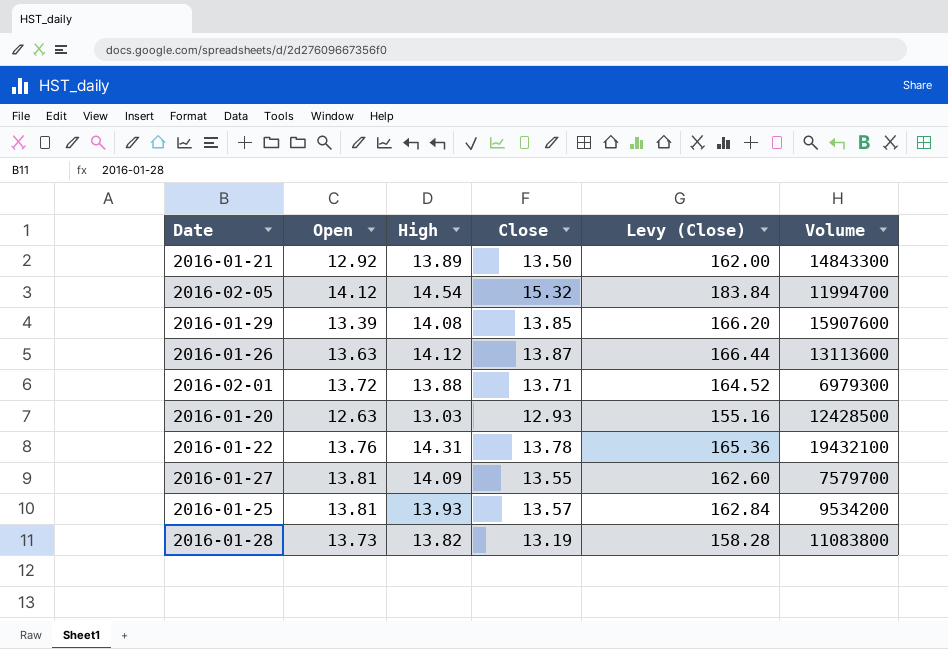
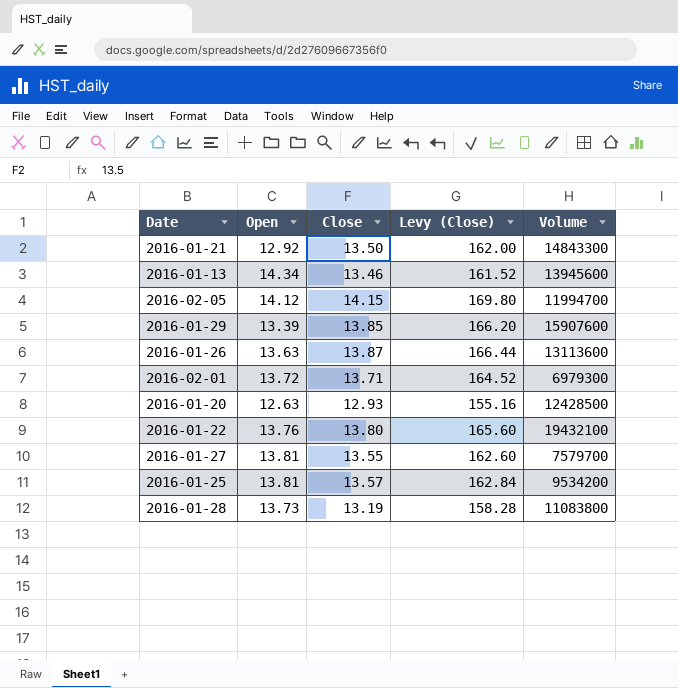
column High | position: 3 -> none
row 2016-01-13: none -> 14.34 | 13.46 | 161.52 | 13945600
2016-02-05 | Close: 15.32 -> 14.15
2016-02-05 | Levy (Close): 183.84 -> 169.80
2016-01-22 | Close: 13.78 -> 13.80
2016-01-22 | Levy (Close): 165.36 -> 165.60

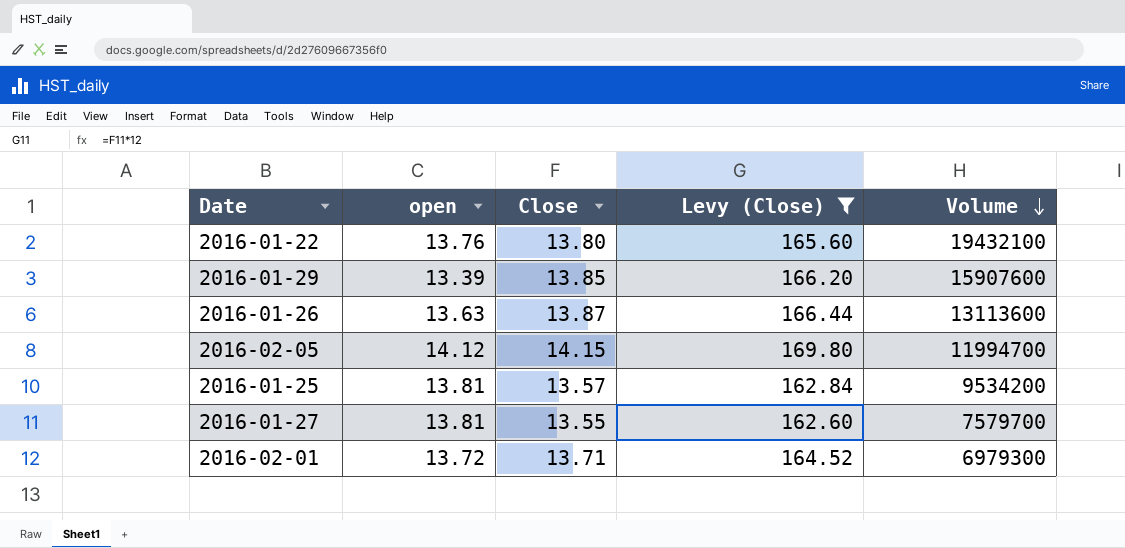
filter: none -> Levy (Close) >= 162.60
row order: none -> Volume descending
column name: Open -> open

